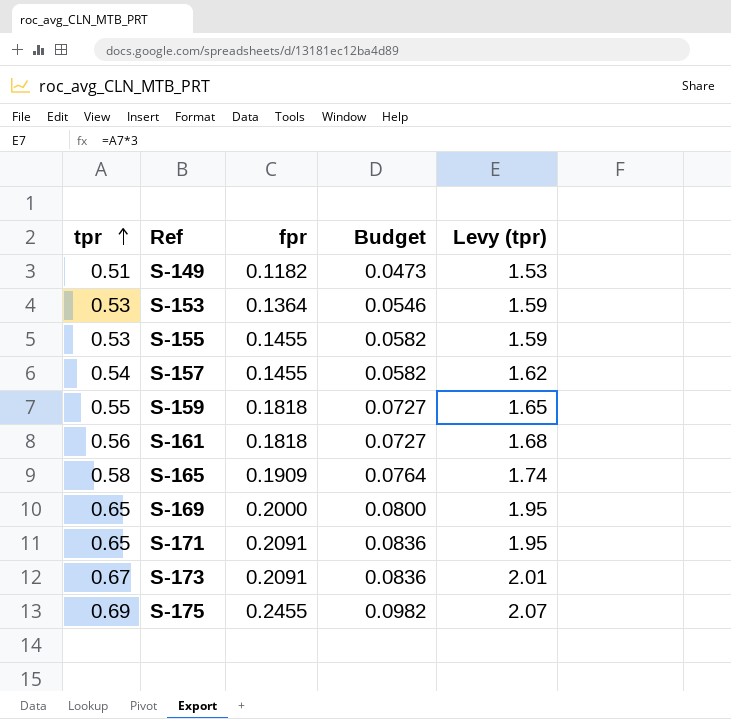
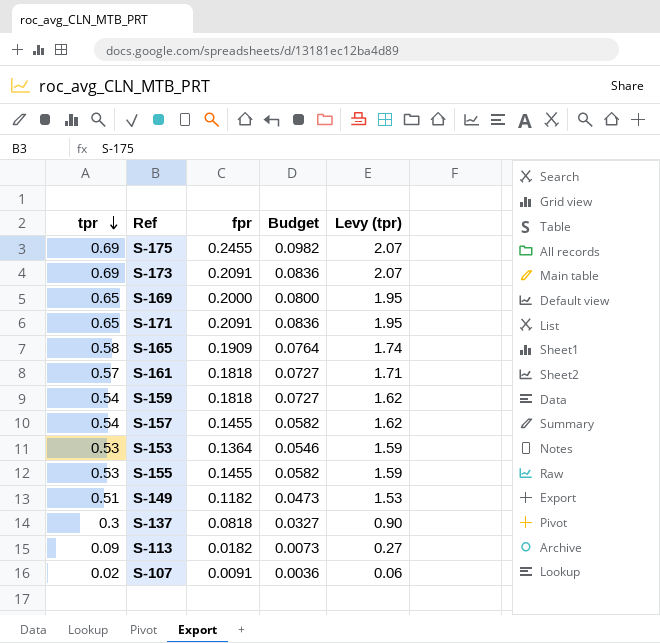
row order: tpr ascending -> tpr descending
S-173 | tpr: 0.67 -> 0.69
S-173 | Levy (tpr): 2.01 -> 2.07
S-161 | tpr: 0.56 -> 0.57
S-161 | Levy (tpr): 1.68 -> 1.71
S-159 | tpr: 0.55 -> 0.54
S-159 | Levy (tpr): 1.65 -> 1.62
row S-137: none -> 0.3 | 0.0818 | 0.0327 | 0.90
row S-113: none -> 0.09 | 0.0182 | 0.0073 | 0.27
row S-107: none -> 0.02 | 0.0091 | 0.0036 | 0.06

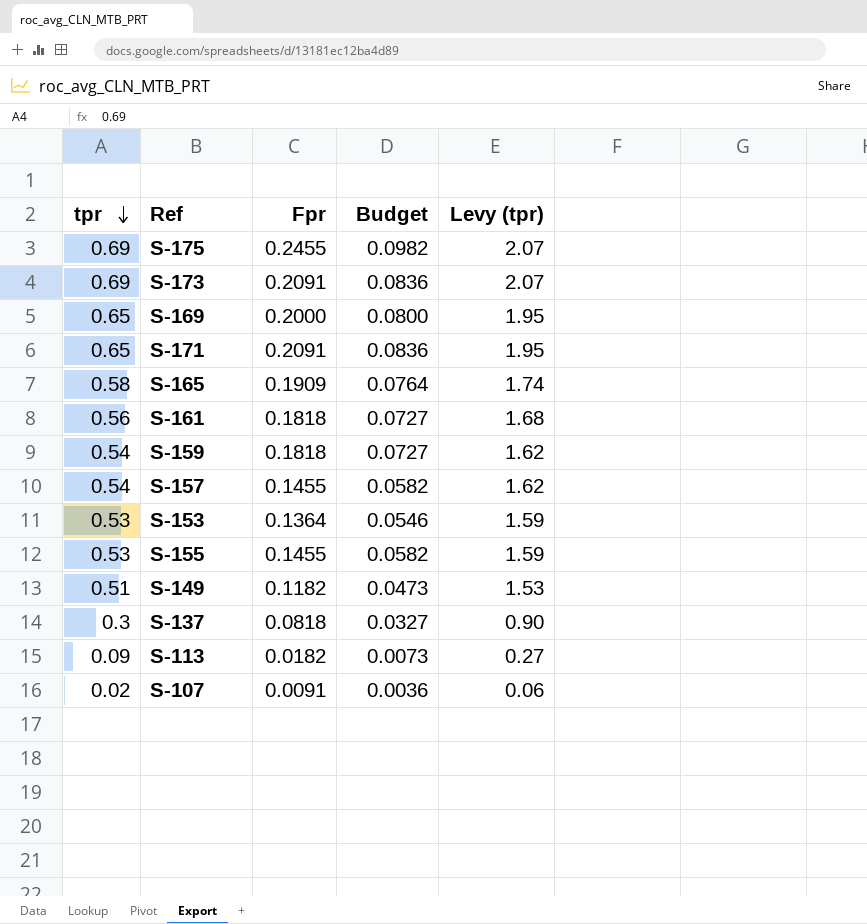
column name: fpr -> Fpr
S-161 | tpr: 0.57 -> 0.56
S-161 | Levy (tpr): 1.71 -> 1.68

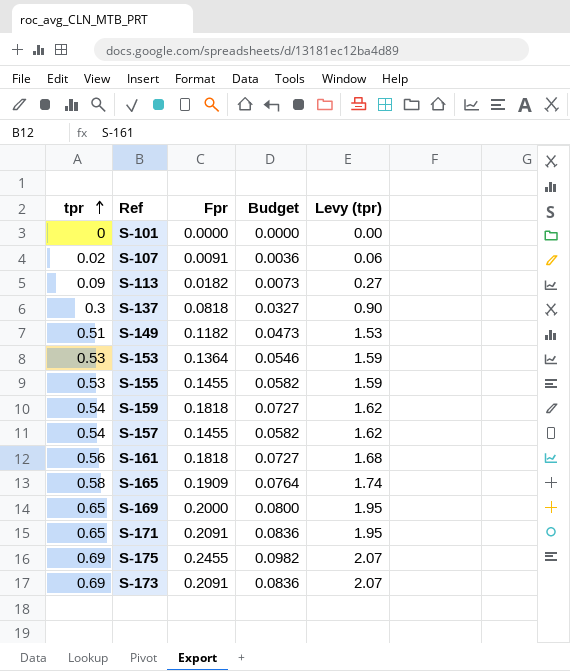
row order: tpr descending -> tpr ascending
row S-101: none -> 0 | 0.0000 | 0.0000 | 0.00

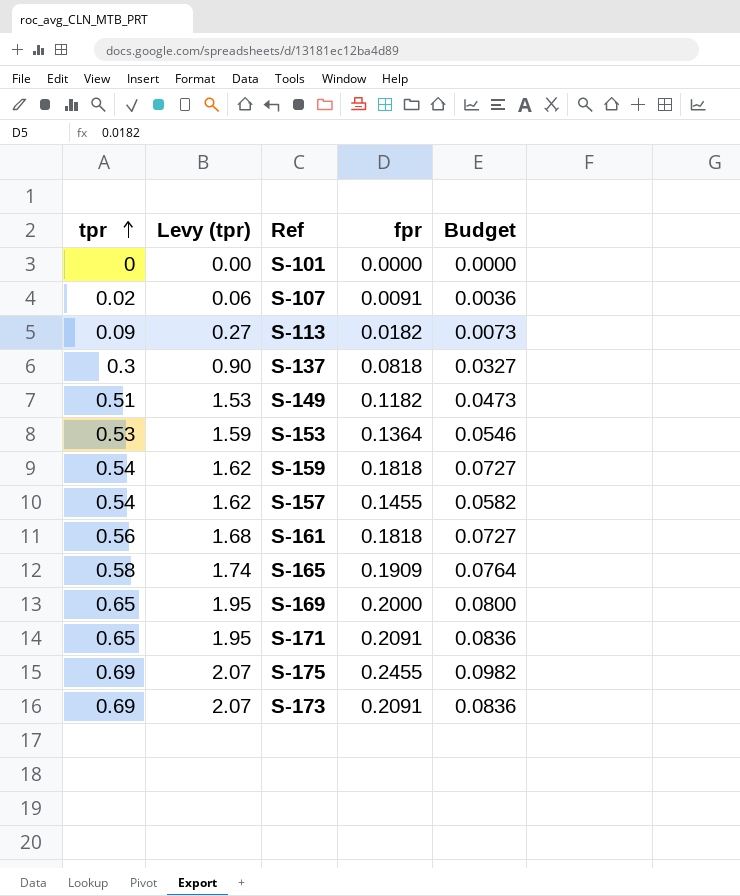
column Levy (tpr) | position: 5 -> 2
column name: Fpr -> fpr
row S-155: 0.53 | 0.1455 | 0.0582 | 1.59 -> none

